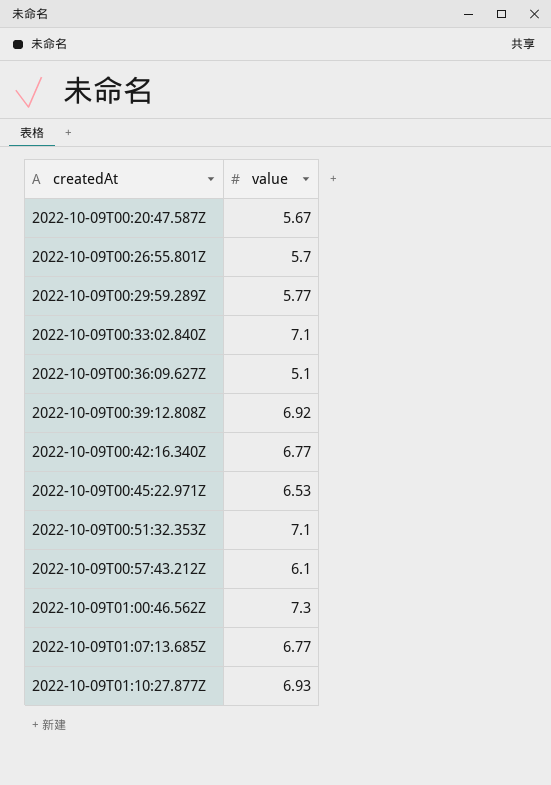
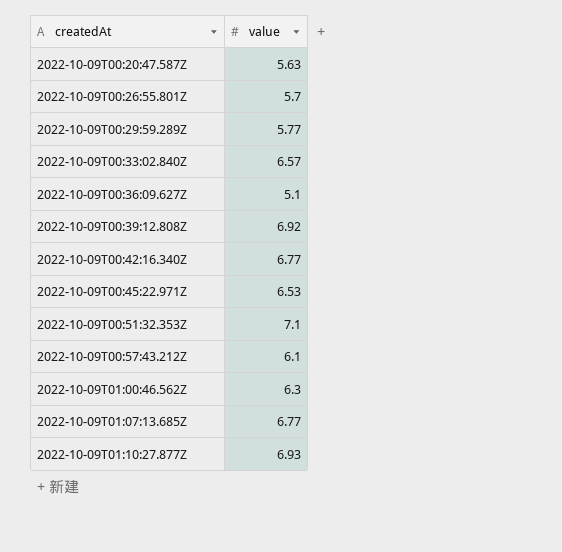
2022-10-09T00:20:47.587Z | value: 5.67 -> 5.63
2022-10-09T00:33:02.840Z | value: 7.1 -> 6.57
2022-10-09T01:00:46.562Z | value: 7.3 -> 6.3

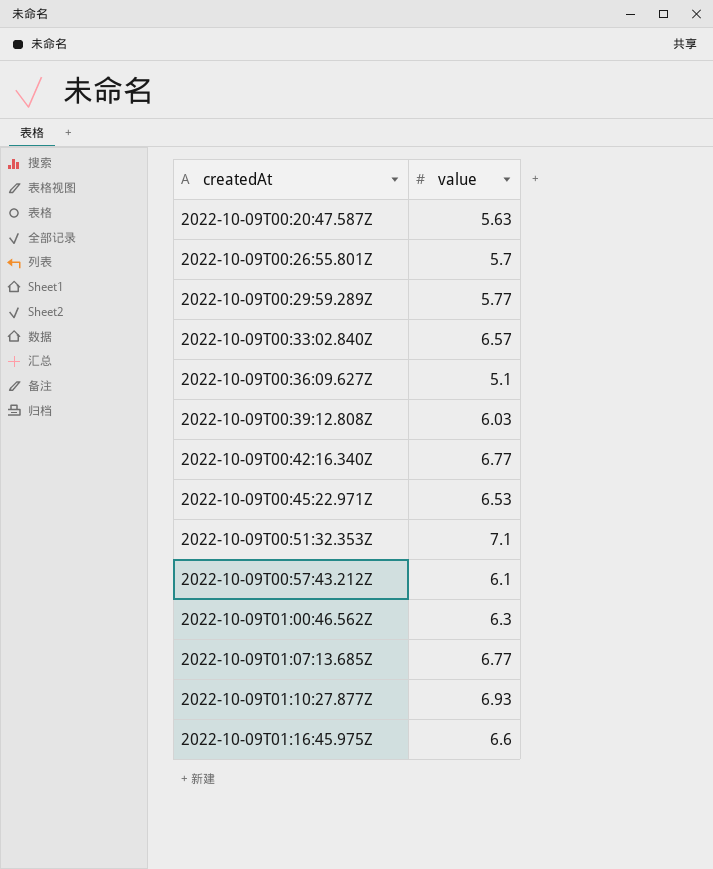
2022-10-09T00:39:12.808Z | value: 6.92 -> 6.03
row 2022-10-09T01:16:45.975Z: none -> 6.6

